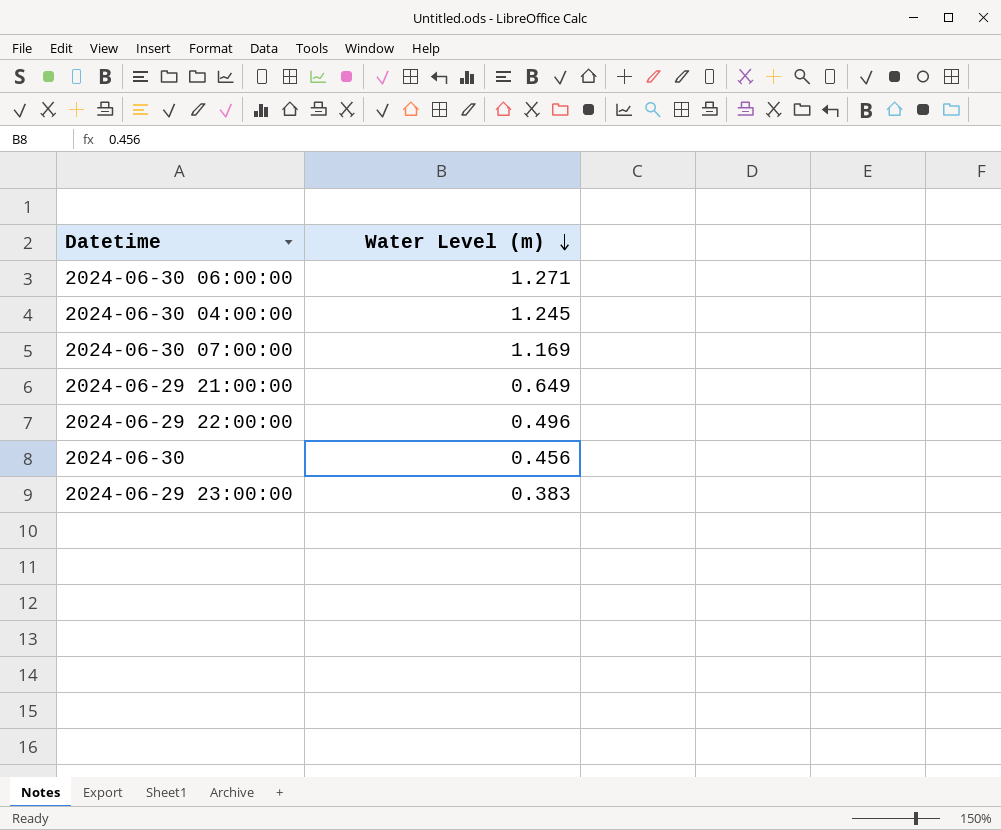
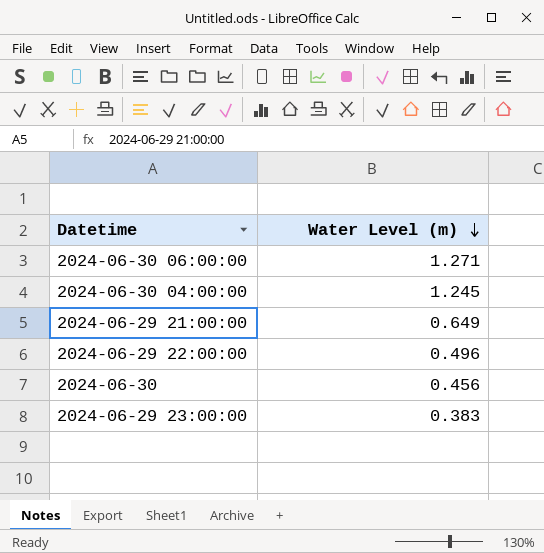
row 2024-06-30 07:00:00: 1.169 -> none

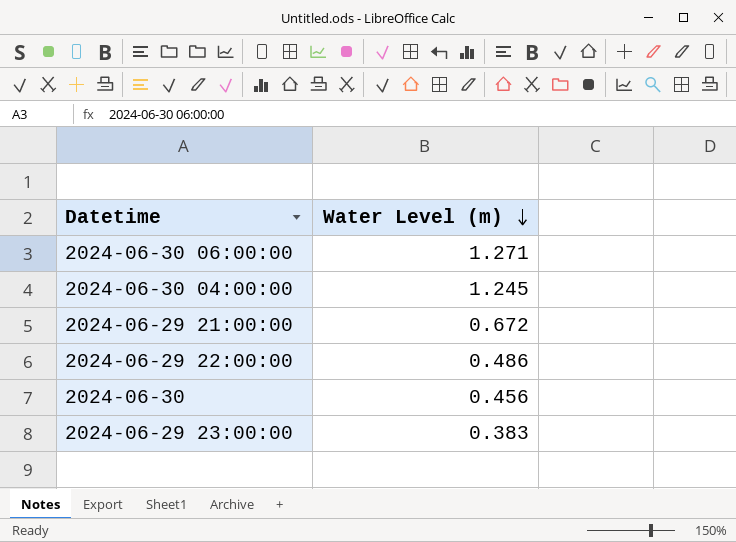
2024-06-29 21:00:00 | Water Level (m): 0.649 -> 0.672
2024-06-29 22:00:00 | Water Level (m): 0.496 -> 0.486

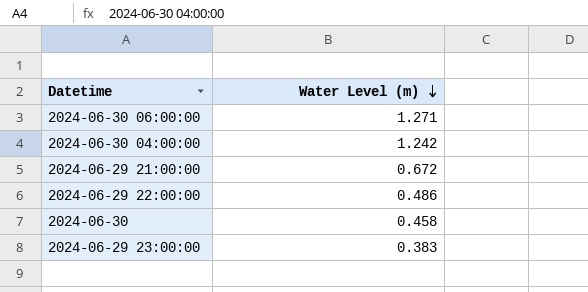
2024-06-30 04:00:00 | Water Level (m): 1.245 -> 1.242
2024-06-30 | Water Level (m): 0.456 -> 0.458

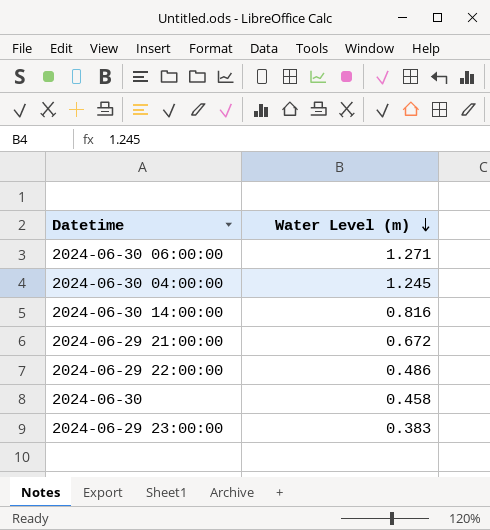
2024-06-30 04:00:00 | Water Level (m): 1.242 -> 1.245
row 2024-06-30 14:00:00: none -> 0.816

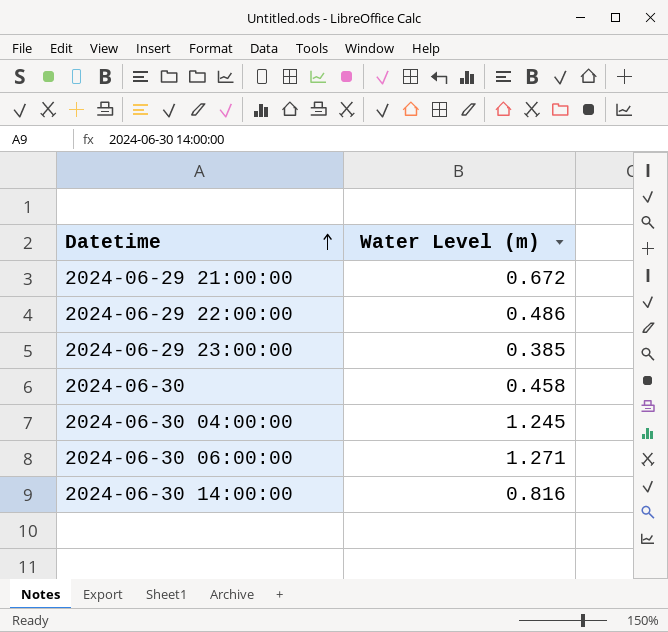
row order: Water Level (m) descending -> Datetime ascending
2024-06-29 23:00:00 | Water Level (m): 0.383 -> 0.385

